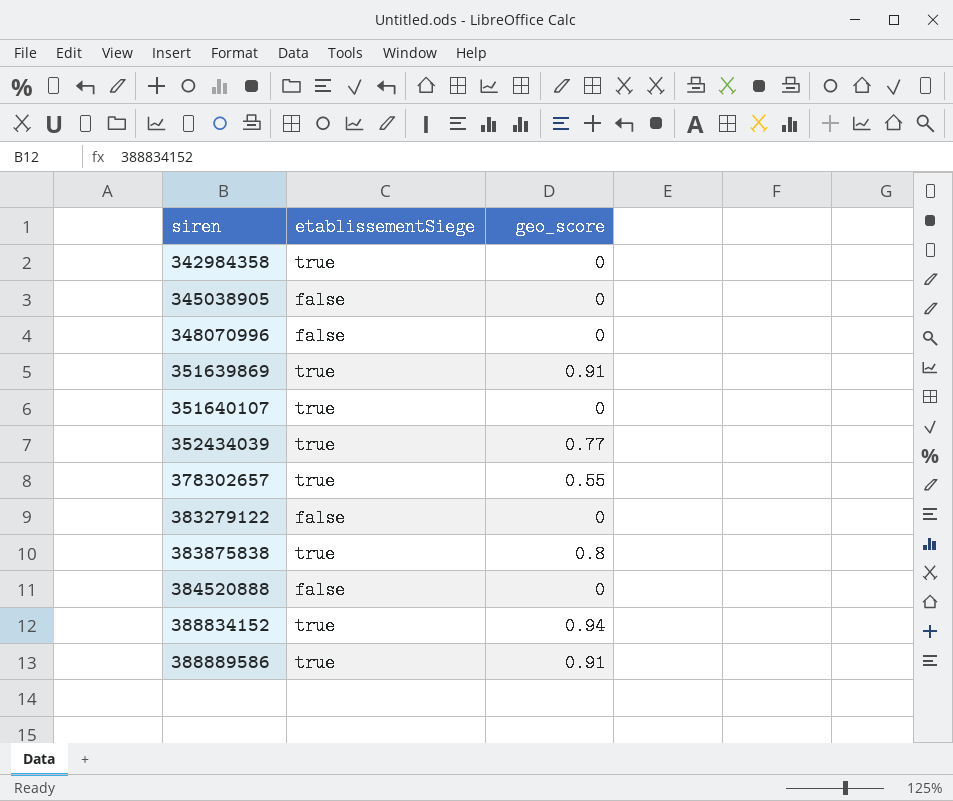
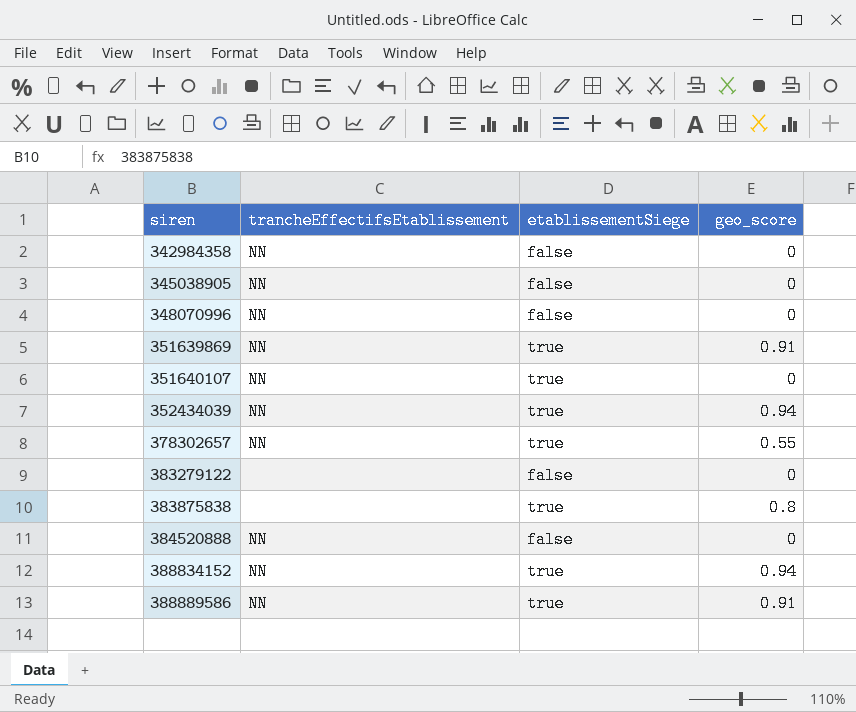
column trancheEffectifsEtablissement | position: none -> 2
342984358 | etablissementSiege: true -> false
352434039 | geo_score: 0.77 -> 0.94

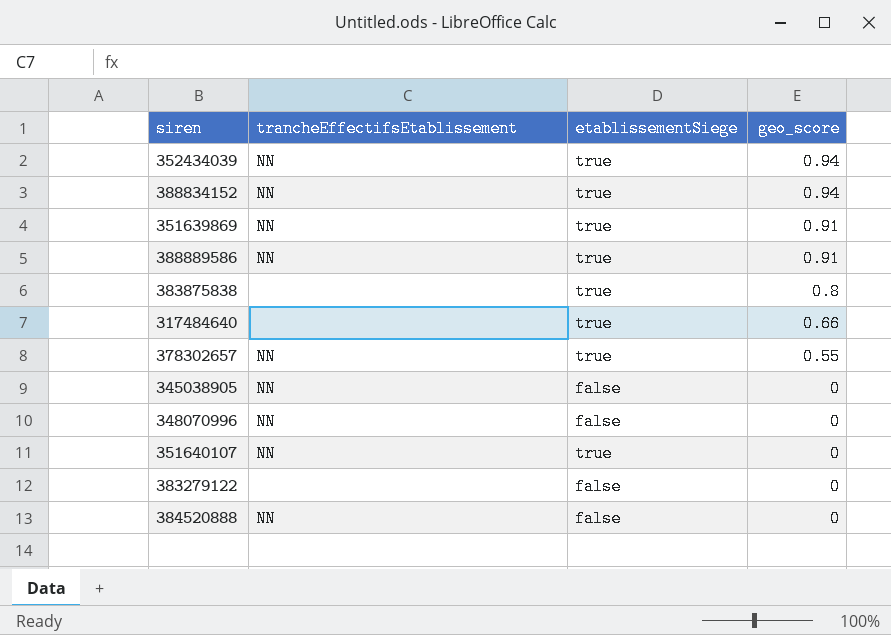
row order: siren ascending -> geo_score descending
row 342984358: NN | false | 0 -> none
row 317484640: none -> none | true | 0.66

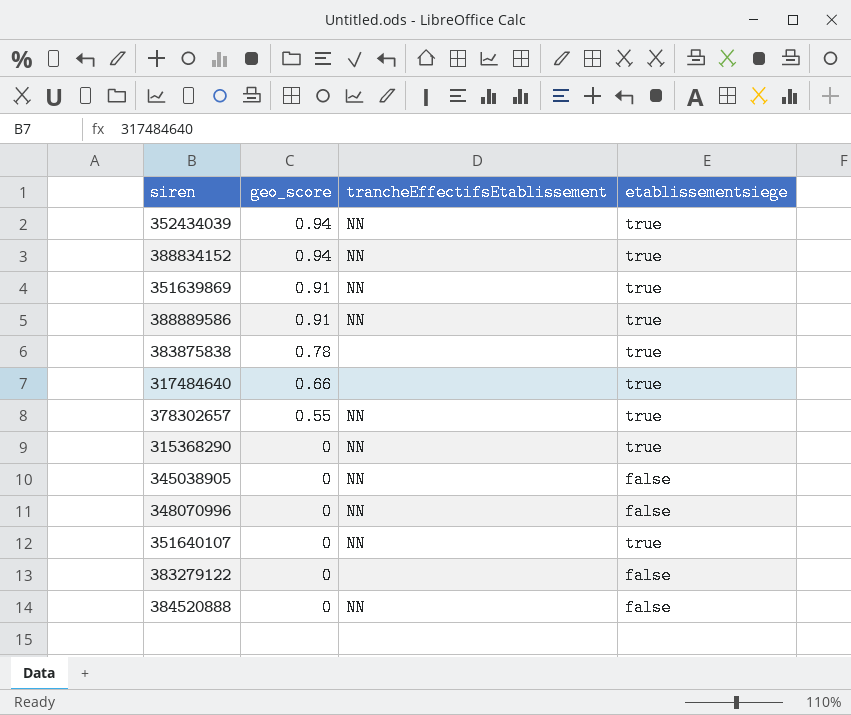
column geo_score | position: 4 -> 2
column name: etablissementSiege -> etablissementsiege
383875838 | geo_score: 0.8 -> 0.78
row 315368290: none -> 0 | NN | true

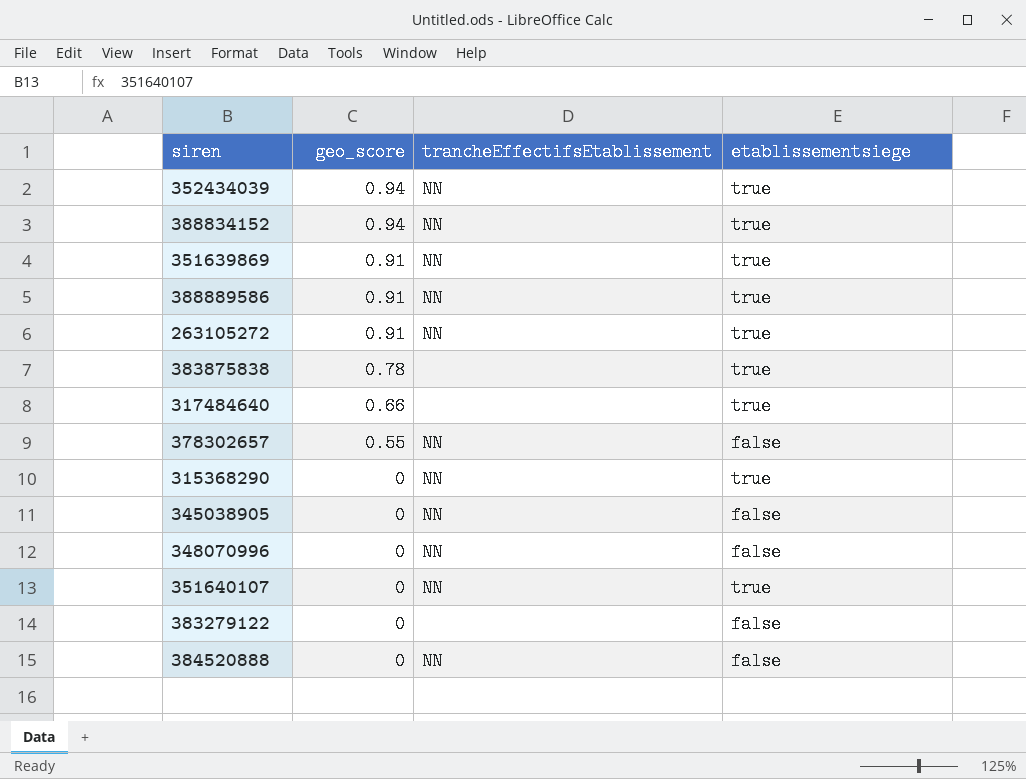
row 263105272: none -> 0.91 | NN | true
378302657 | etablissementsiege: true -> false

